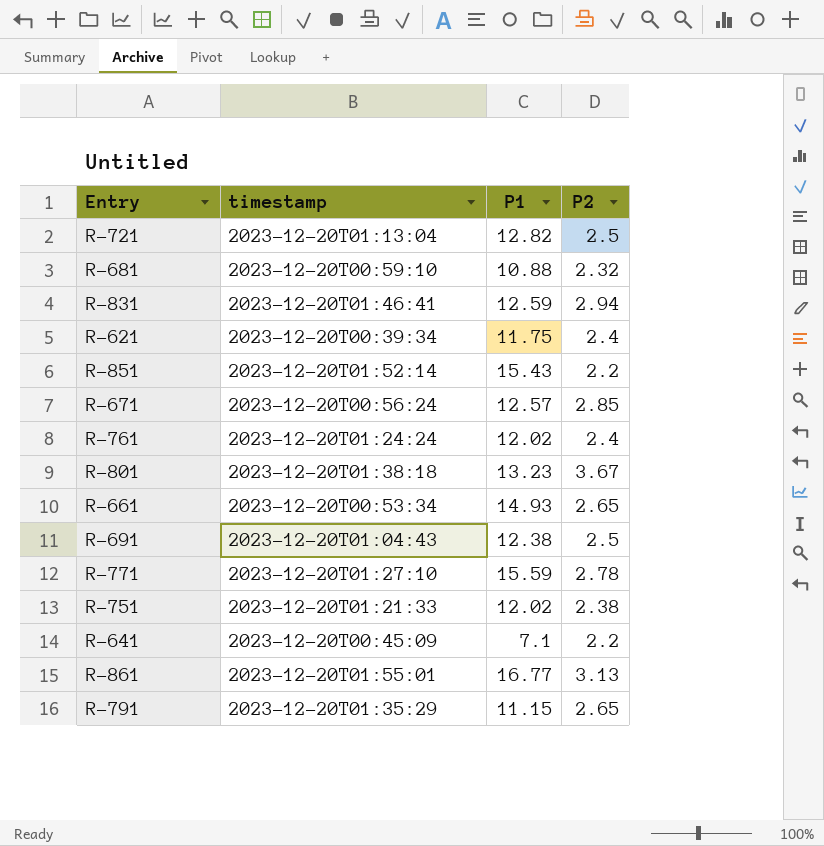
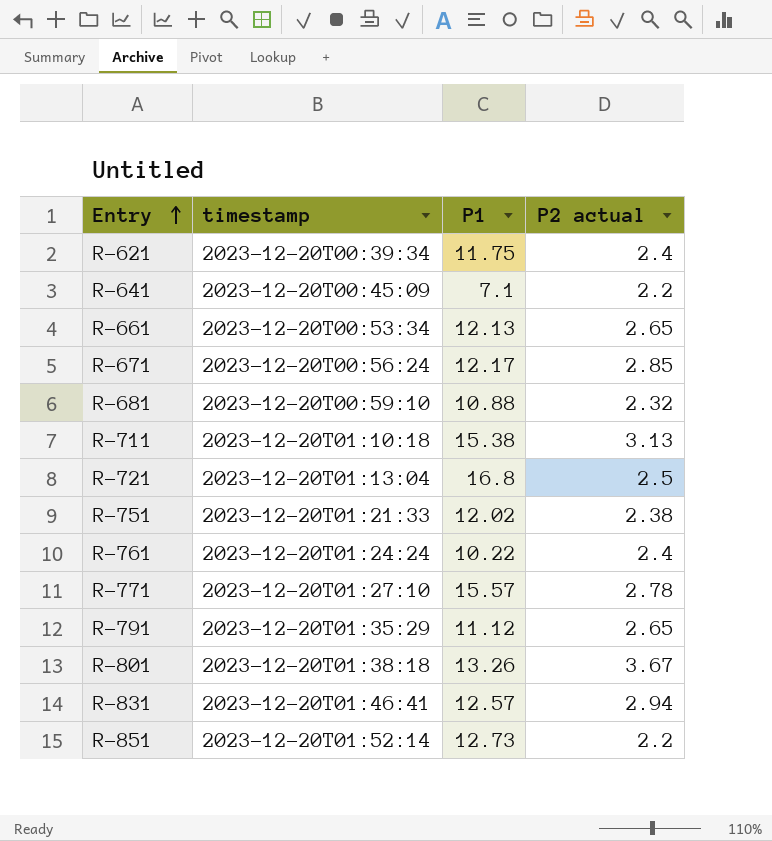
row order: none -> Entry ascending
column name: P2 -> P2 actual
row R-691: 2023-12-20T01:04:43 | 12.38 | 2.5 -> none
row R-861: 2023-12-20T01:55:01 | 16.77 | 3.13 -> none
R-661 | P1: 14.93 -> 12.13
R-671 | P1: 12.57 -> 12.17
row R-711: none -> 2023-12-20T01:10:18 | 15.38 | 3.13
R-721 | P1: 12.82 -> 16.8
R-761 | P1: 12.02 -> 10.22
R-771 | P1: 15.59 -> 15.57
R-791 | P1: 11.15 -> 11.12
R-801 | P1: 13.23 -> 13.26
R-831 | P1: 12.59 -> 12.57
R-851 | P1: 15.43 -> 12.73

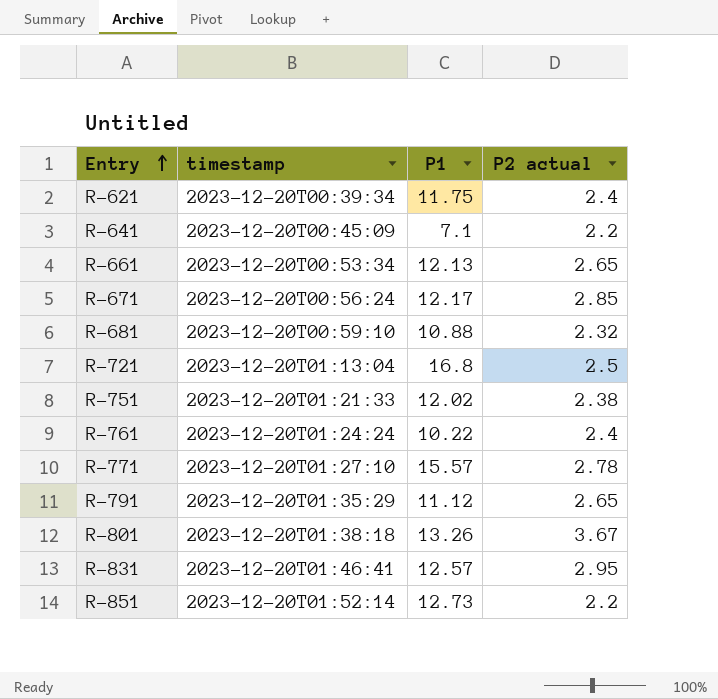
row R-711: 2023-12-20T01:10:18 | 15.38 | 3.13 -> none
R-831 | P2 actual: 2.94 -> 2.95

